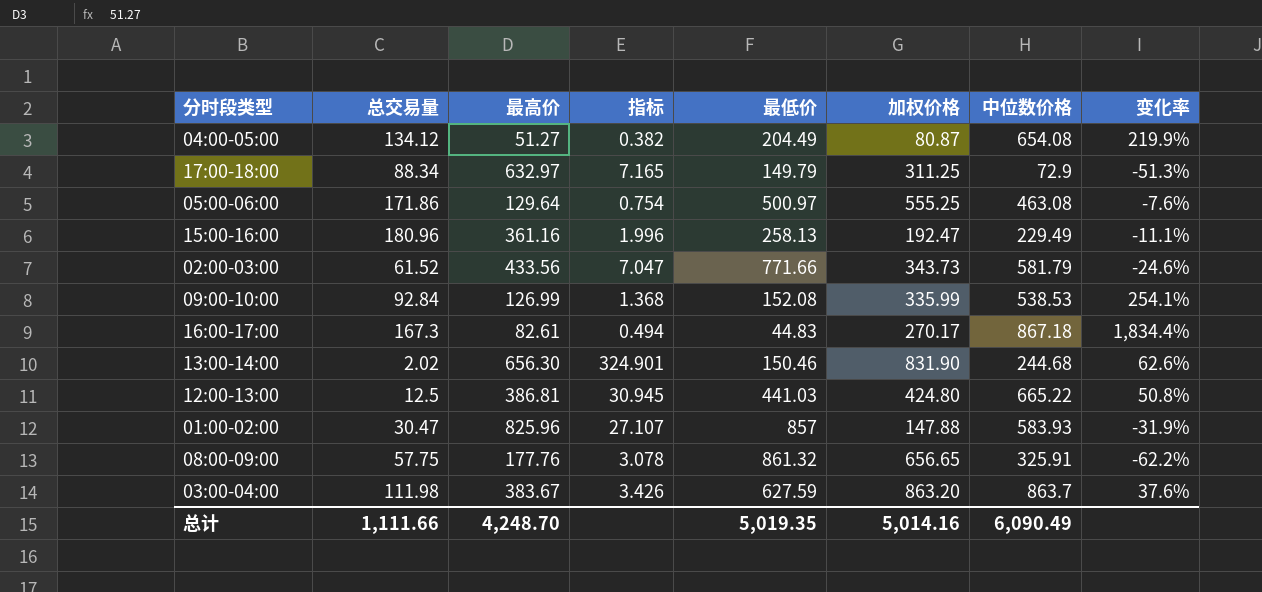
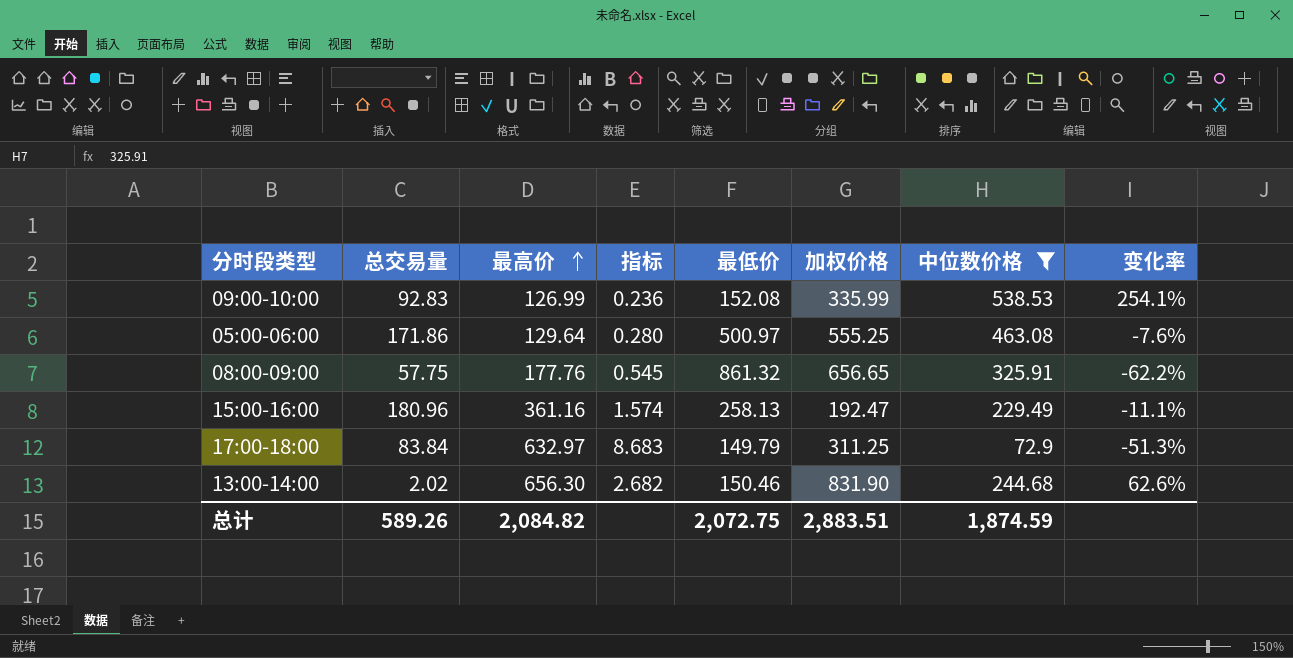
filter: none -> 中位数价格 <= 538.53
row order: none -> 最高价 ascending
column 指标 | formula: [最高价] / [总交易量] -> [最高价] / [中位数价格]
09:00-10:00 | 总交易量: 92.84 -> 92.83
17:00-18:00 | 总交易量: 88.34 -> 83.84
总计 | 总交易量: 1,111.66 -> 589.26
总计 | 最高价: 4,248.70 -> 2,084.82
总计 | 最低价: 5,019.35 -> 2,072.75
总计 | 加权价格: 5,014.16 -> 2,883.51
总计 | 中位数价格: 6,090.49 -> 1,874.59

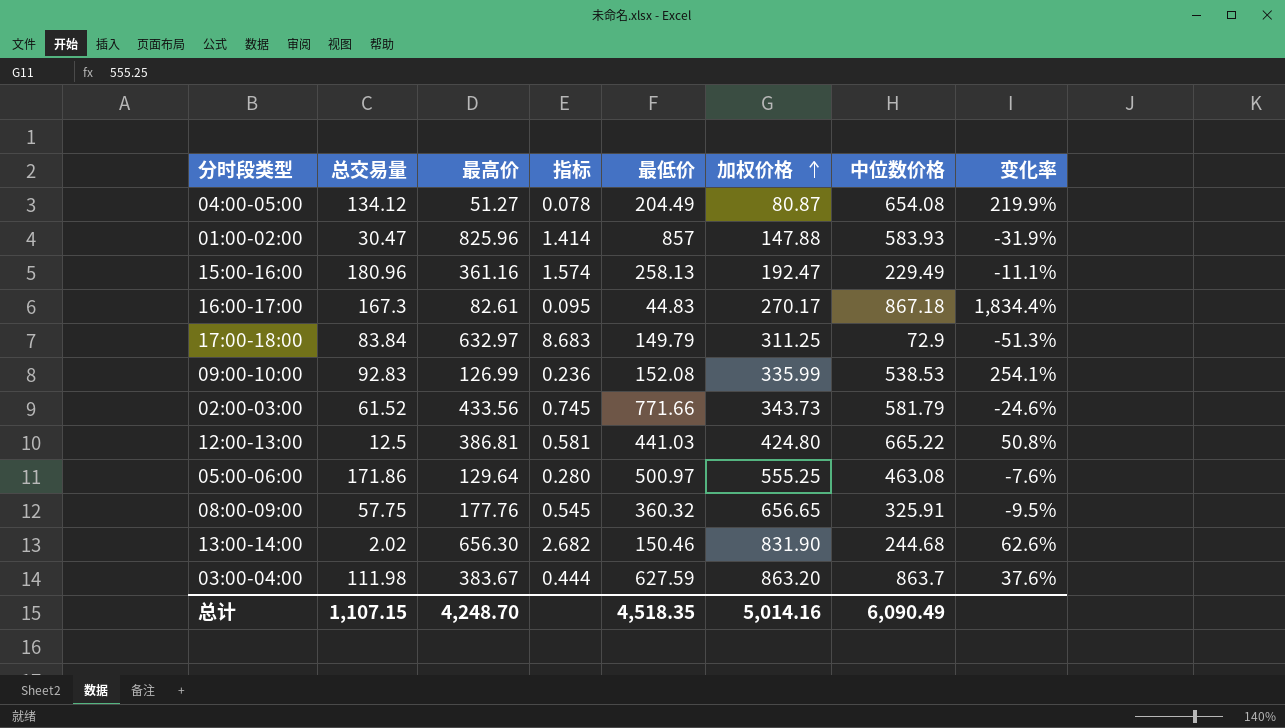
filter: 中位数价格 <= 538.53 -> none
row order: 最高价 ascending -> 加权价格 ascending
08:00-09:00 | 最低价: 861.32 -> 360.32
08:00-09:00 | 变化率: -62.2% -> -9.5%
总计 | 总交易量: 589.26 -> 1,107.15
总计 | 最高价: 2,084.82 -> 4,248.70
总计 | 最低价: 2,072.75 -> 4,518.35
总计 | 加权价格: 2,883.51 -> 5,014.16
总计 | 中位数价格: 1,874.59 -> 6,090.49

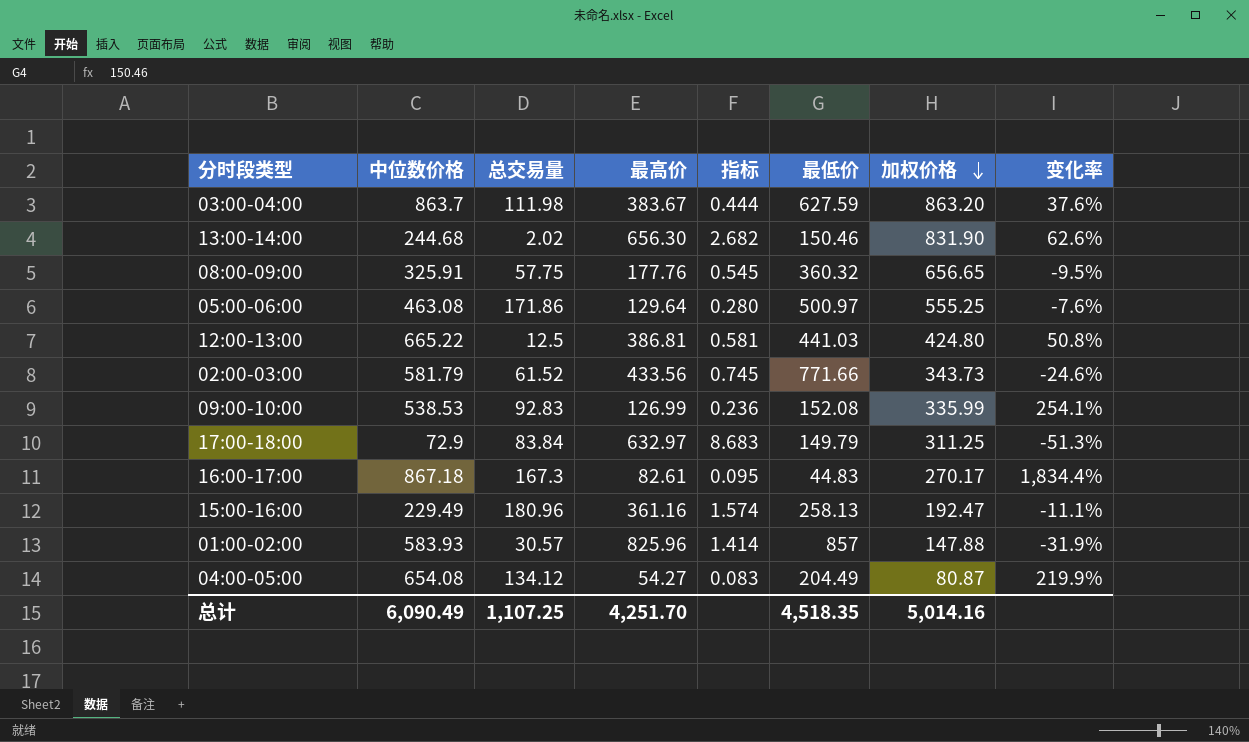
row order: 加权价格 ascending -> 加权价格 descending
column 中位数价格 | position: 7 -> 2
01:00-02:00 | 总交易量: 30.47 -> 30.57
04:00-05:00 | 最高价: 51.27 -> 54.27
04:00-05:00 | 指标: 0.078 -> 0.083
总计 | 总交易量: 1,107.15 -> 1,107.25
总计 | 最高价: 4,248.70 -> 4,251.70

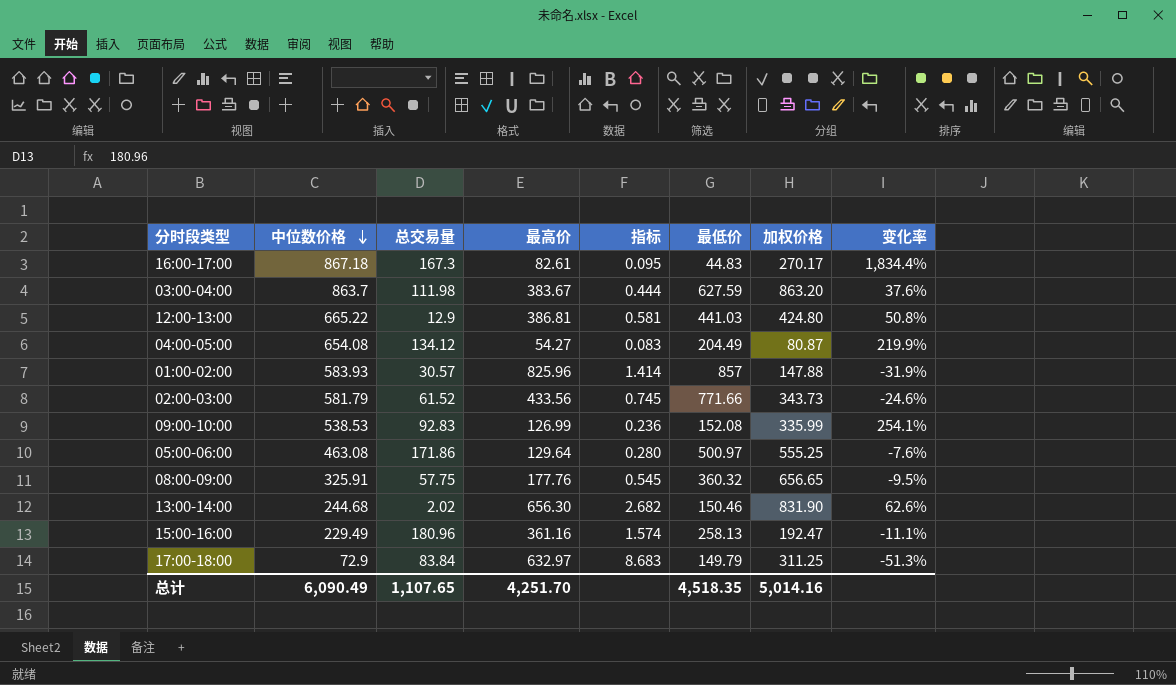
row order: 加权价格 descending -> 中位数价格 descending
12:00-13:00 | 总交易量: 12.5 -> 12.9
总计 | 总交易量: 1,107.25 -> 1,107.65

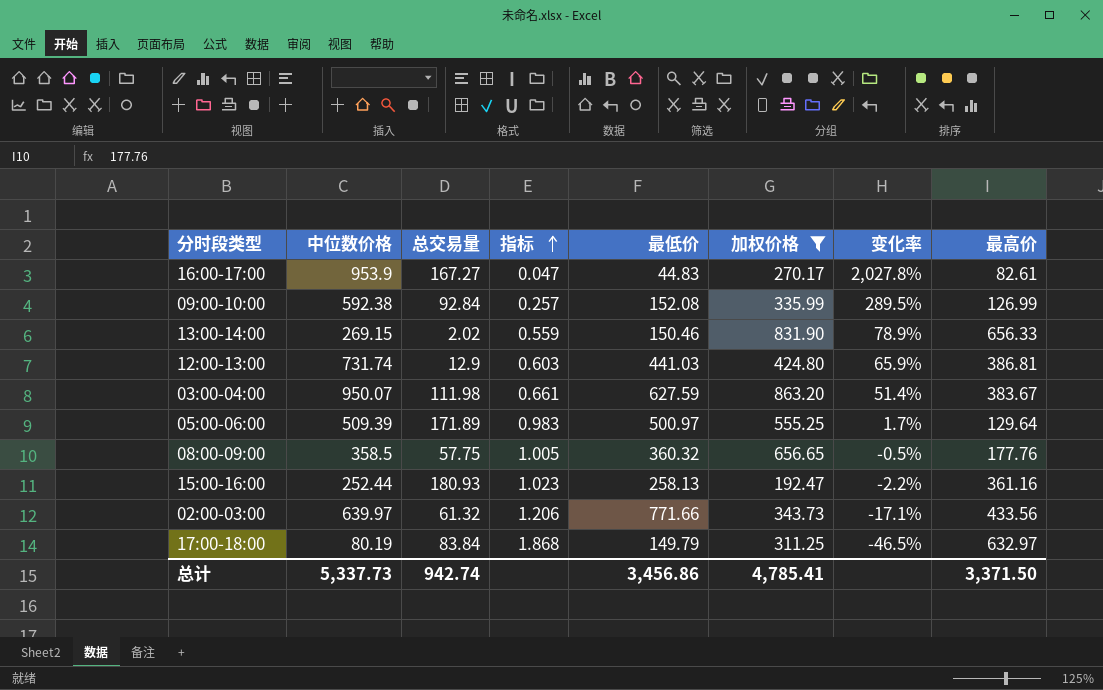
filter: none -> 加权价格 >= 192.47
row order: 中位数价格 descending -> 指标 ascending
column 指标 | formula: [最高价] / [中位数价格] -> [最低价] / [中位数价格]
column 最高价 | position: 4 -> 8
16:00-17:00 | 中位数价格: 867.18 -> 953.9
16:00-17:00 | 总交易量: 167.3 -> 167.27
16:00-17:00 | 变化率: 1,834.4% -> 2,027.8%
09:00-10:00 | 中位数价格: 538.53 -> 592.38
09:00-10:00 | 总交易量: 92.83 -> 92.84
09:00-10:00 | 变化率: 254.1% -> 289.5%
13:00-14:00 | 中位数价格: 244.68 -> 269.15
13:00-14:00 | 变化率: 62.6% -> 78.9%
13:00-14:00 | 最高价: 656.30 -> 656.33
12:00-13:00 | 中位数价格: 665.22 -> 731.74
12:00-13:00 | 变化率: 50.8% -> 65.9%
03:00-04:00 | 中位数价格: 863.7 -> 950.07
03:00-04:00 | 变化率: 37.6% -> 51.4%
05:00-06:00 | 中位数价格: 463.08 -> 509.39
05:00-06:00 | 总交易量: 171.86 -> 171.89
05:00-06:00 | 变化率: -7.6% -> 1.7%
08:00-09:00 | 中位数价格: 325.91 -> 358.5
08:00-09:00 | 变化率: -9.5% -> -0.5%
15:00-16:00 | 中位数价格: 229.49 -> 252.44
15:00-16:00 | 总交易量: 180.96 -> 180.93
15:00-16:00 | 变化率: -11.1% -> -2.2%
02:00-03:00 | 中位数价格: 581.79 -> 639.97
02:00-03:00 | 总交易量: 61.52 -> 61.32
02:00-03:00 | 变化率: -24.6% -> -17.1%
17:00-18:00 | 中位数价格: 72.9 -> 80.19
17:00-18:00 | 变化率: -51.3% -> -46.5%
总计 | 中位数价格: 6,090.49 -> 5,337.73
总计 | 总交易量: 1,107.65 -> 942.74
总计 | 最低价: 4,518.35 -> 3,456.86
总计 | 加权价格: 5,014.16 -> 4,785.41
总计 | 最高价: 4,251.70 -> 3,371.50

